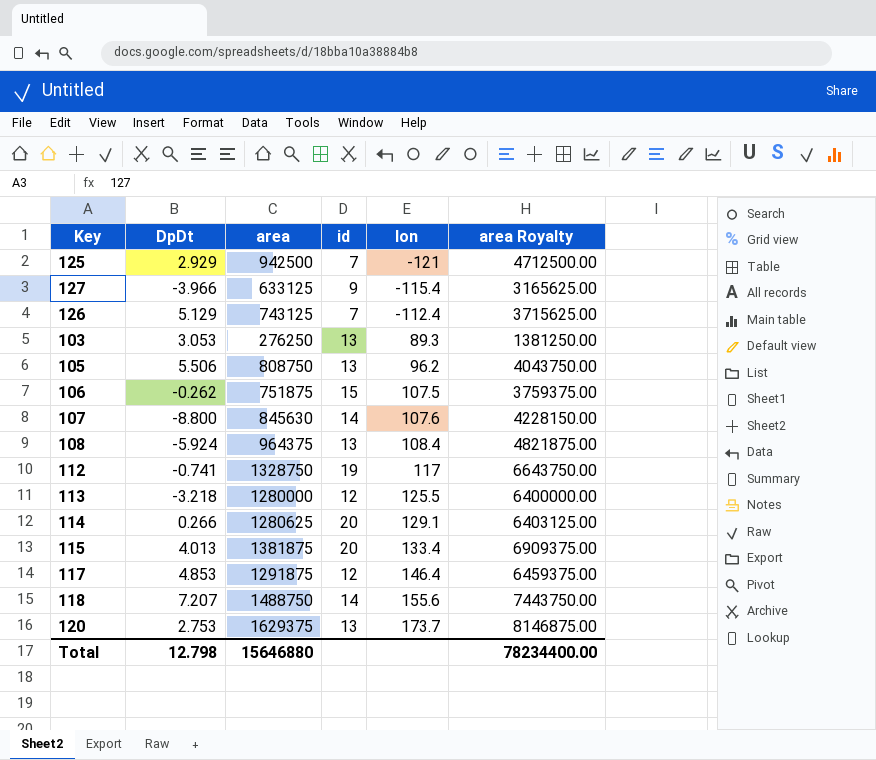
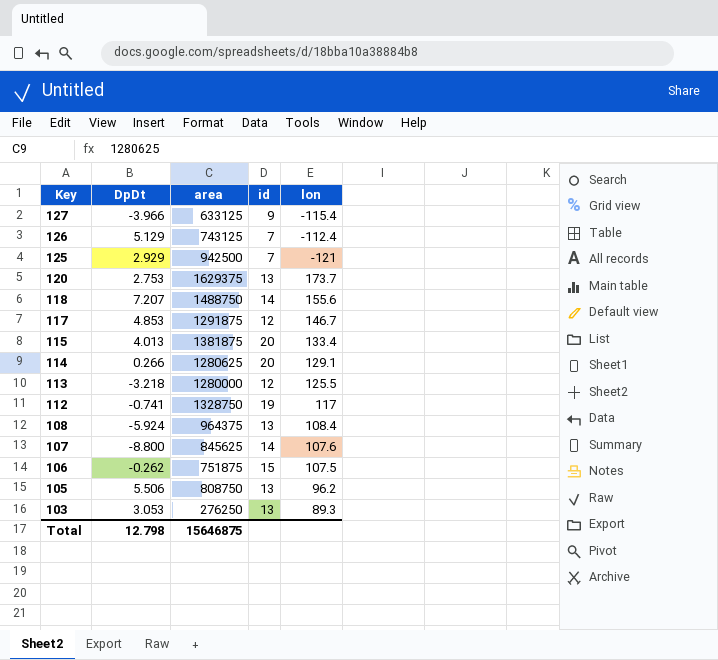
row order: lon ascending -> Key descending
column area Royalty | formula: [area] * 5 -> none
117 | lon: 146.4 -> 146.7
107 | area: 845630 -> 845625
Total | area: 15646880 -> 15646875

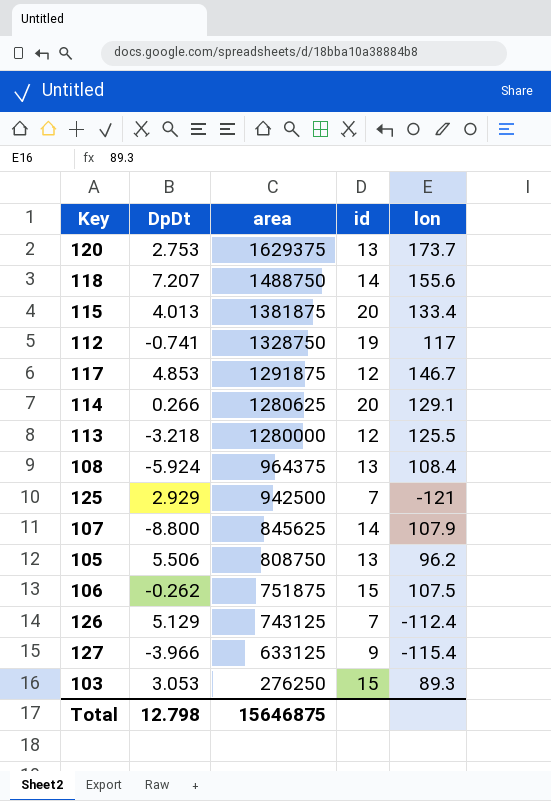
row order: Key descending -> area descending
107 | lon: 107.6 -> 107.9
103 | id: 13 -> 15

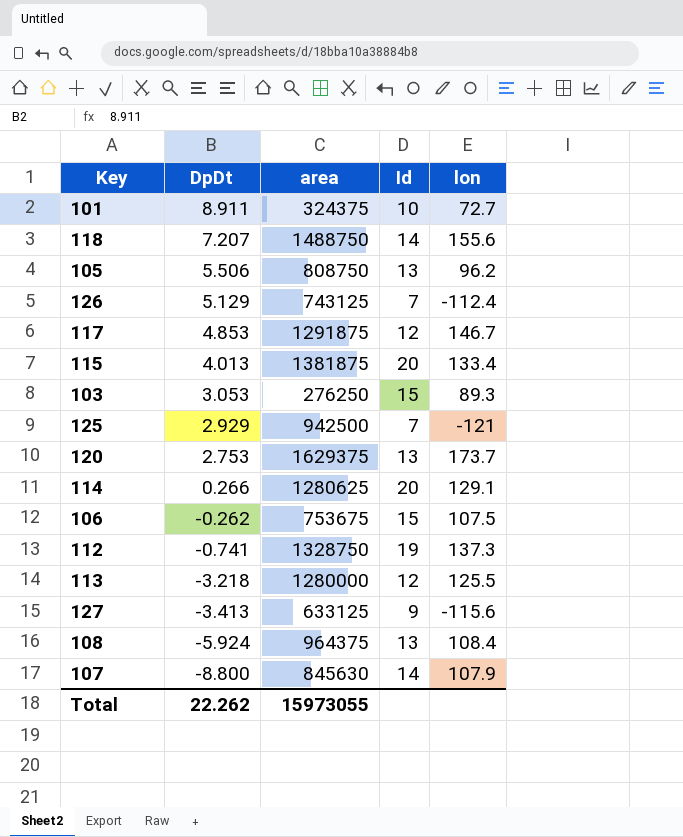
row order: area descending -> DpDt descending
column name: id -> Id
row 101: none -> 8.911 | 324375 | 10 | 72.7
106 | area: 751875 -> 753675
112 | lon: 117 -> 137.3
127 | DpDt: -3.966 -> -3.413
127 | lon: -115.4 -> -115.6
107 | area: 845625 -> 845630
Total | DpDt: 12.798 -> 22.262
Total | area: 15646875 -> 15973055

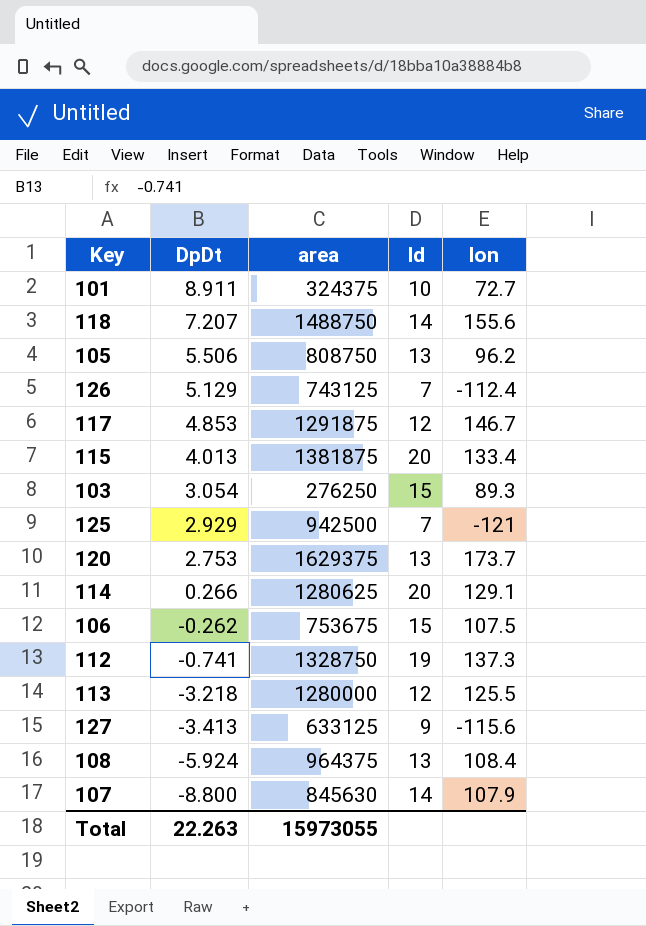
103 | DpDt: 3.053 -> 3.054
Total | DpDt: 22.262 -> 22.263

